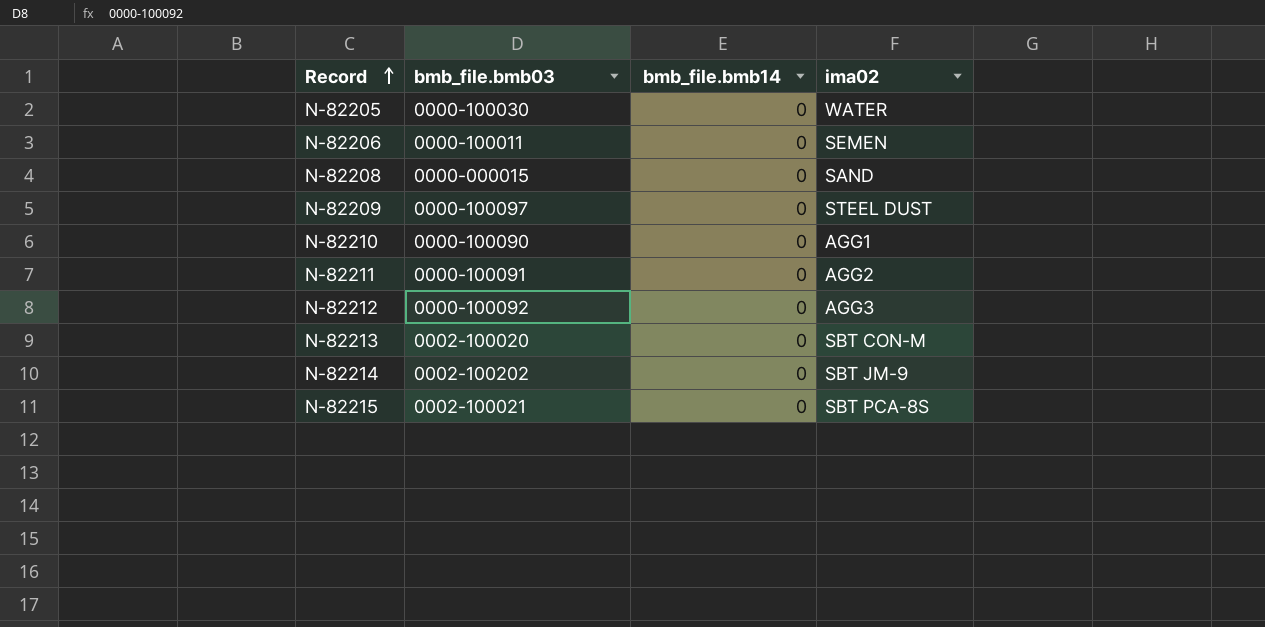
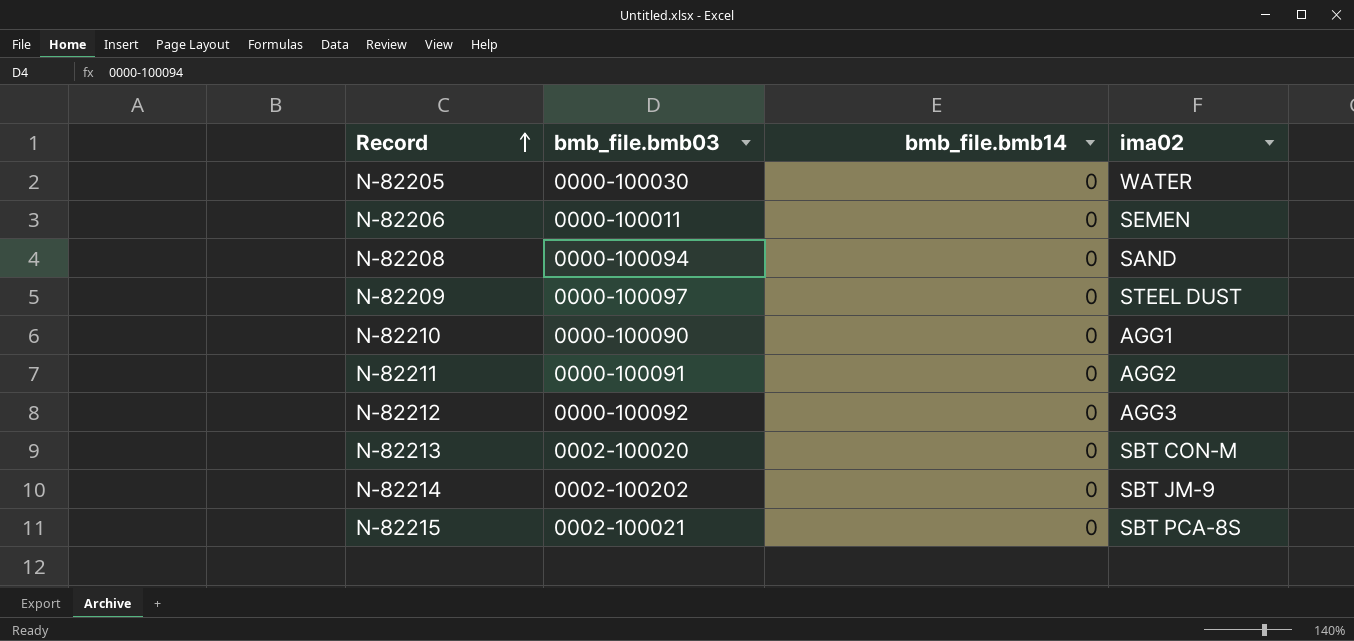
N-82208 | bmb_file.bmb03: 0000-000015 -> 0000-100094

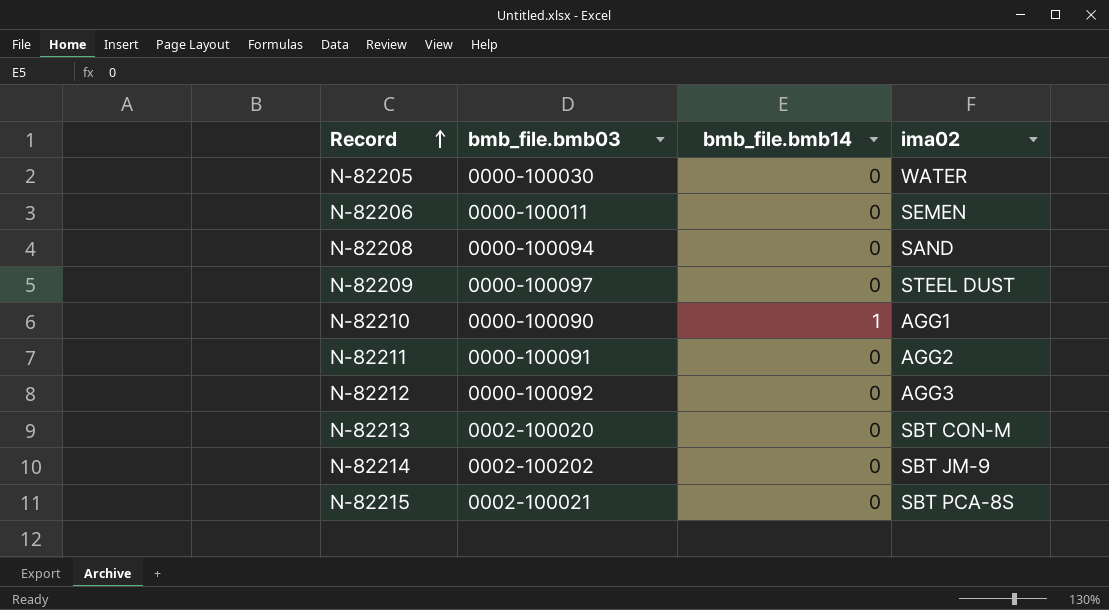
N-82210 | bmb_file.bmb14: 0 -> 1

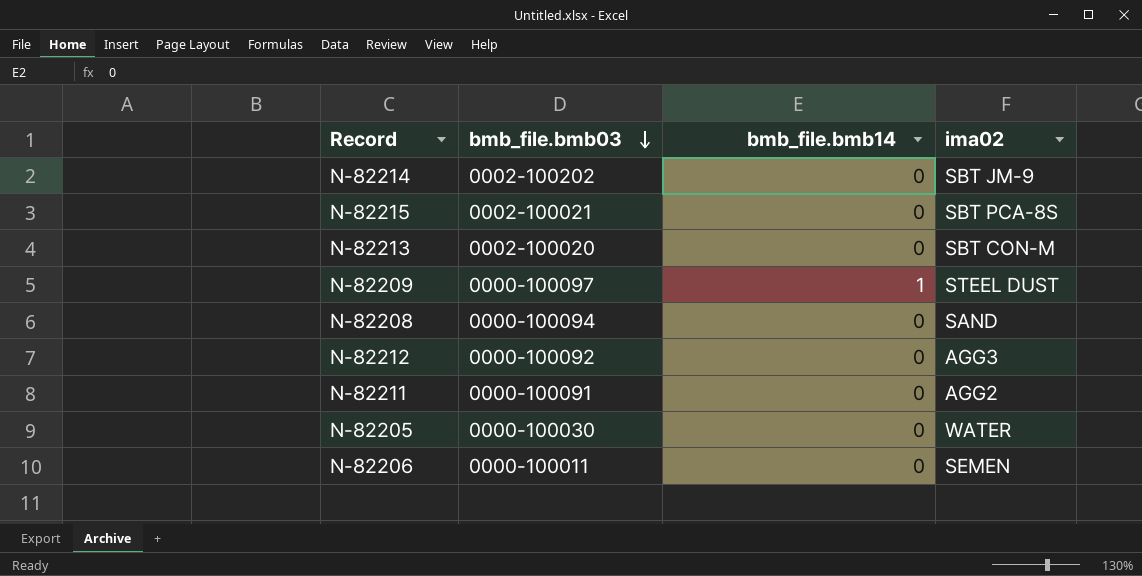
row order: Record ascending -> bmb_file.bmb03 descending
row N-82210: 0000-100090 | 1 | AGG1 -> none
N-82209 | bmb_file.bmb14: 0 -> 1

